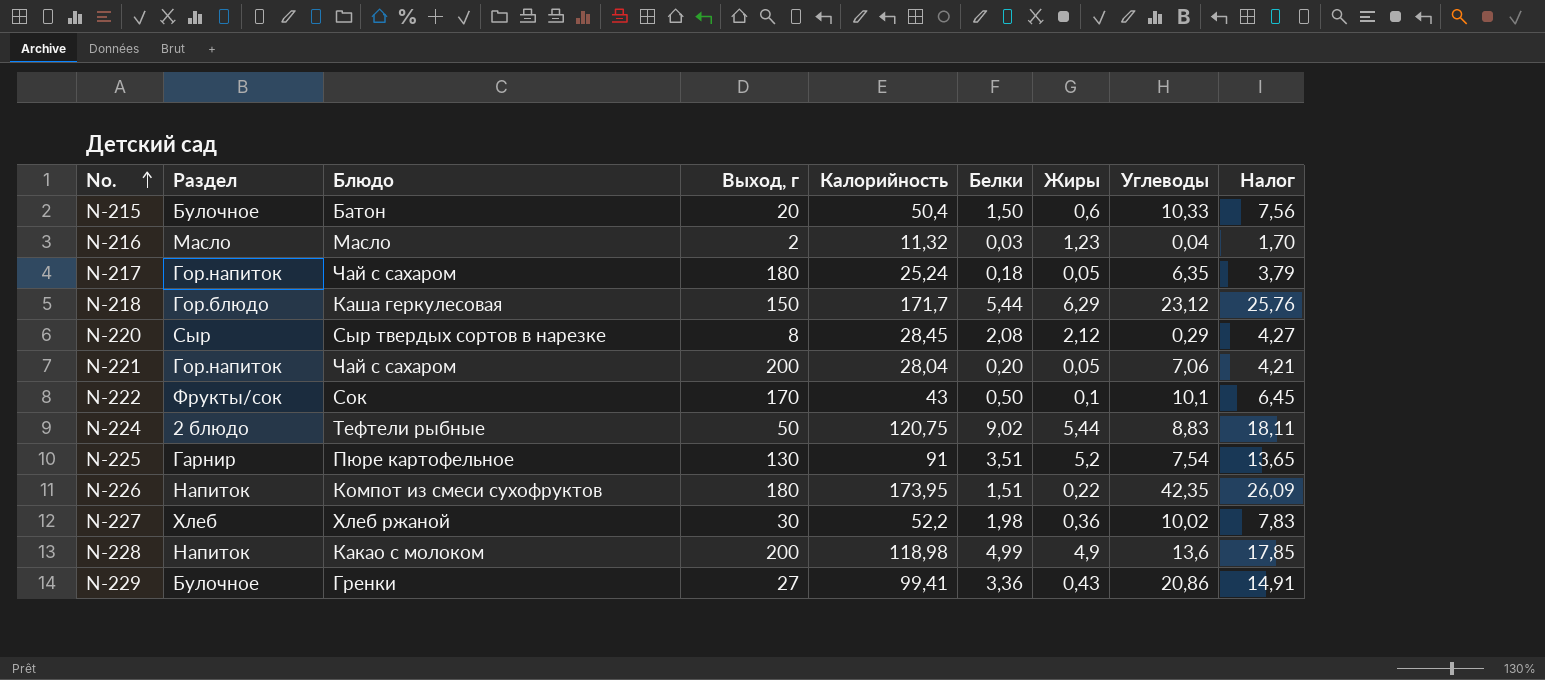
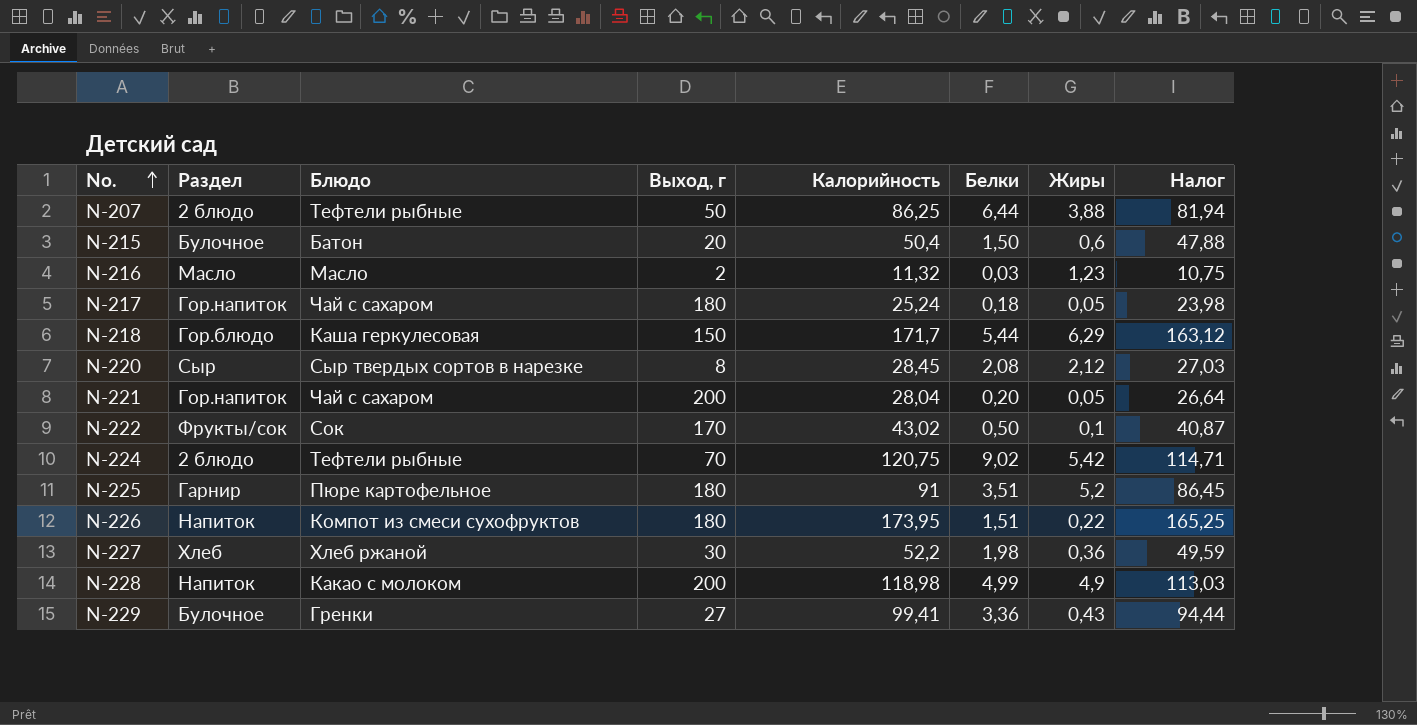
column Углеводы | position: 8 -> none
column Налог | formula: [Калорийность] * 0,15 -> [Калорийность] * 0,95
row N-207: none -> 2 блюдо | Тефтели рыбные | 50 | 86,25 | 6,44 | 3,88 | 81,94
N-222 | Калорийность: 43 -> 43,02
N-224 | Выход, г: 50 -> 70
N-224 | Жиры: 5,44 -> 5,42
N-225 | Выход, г: 130 -> 180

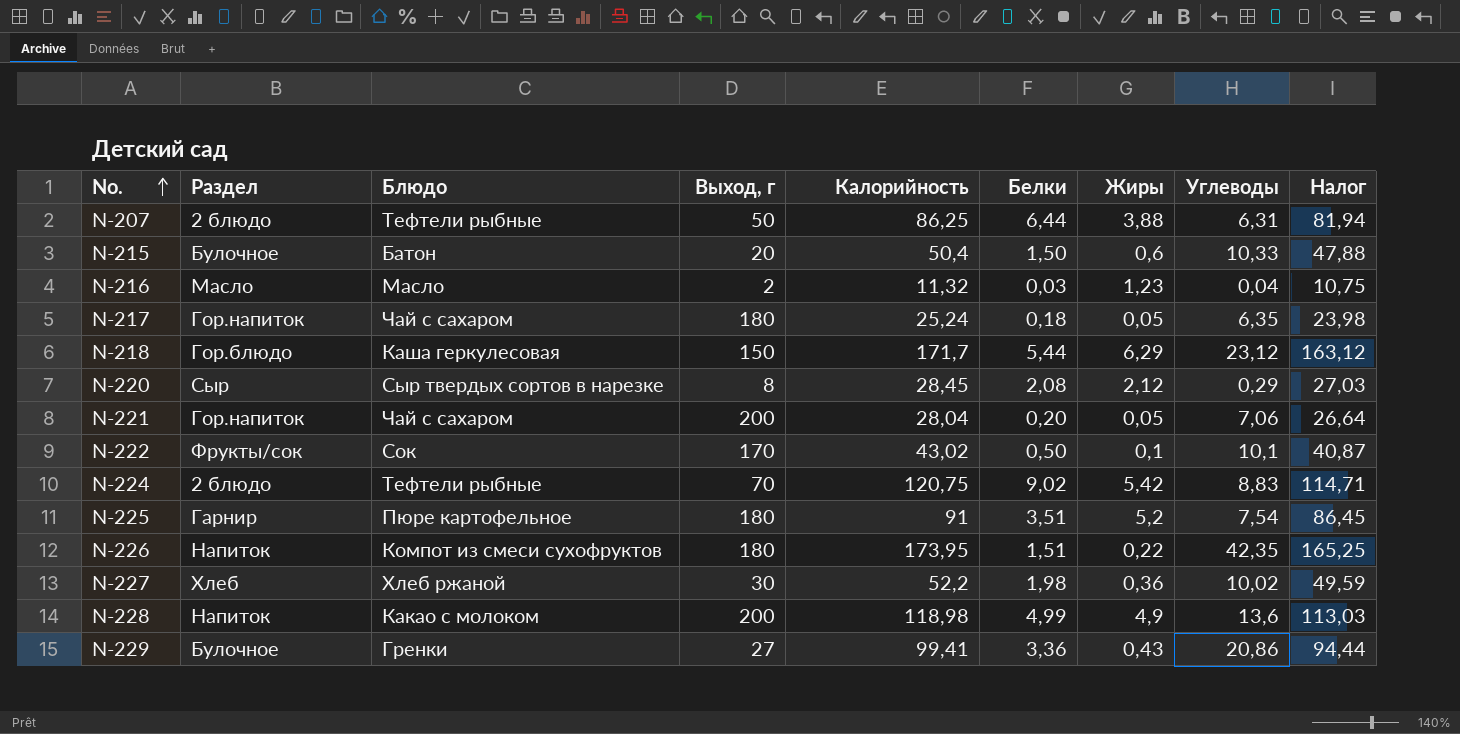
column Углеводы | position: none -> 8

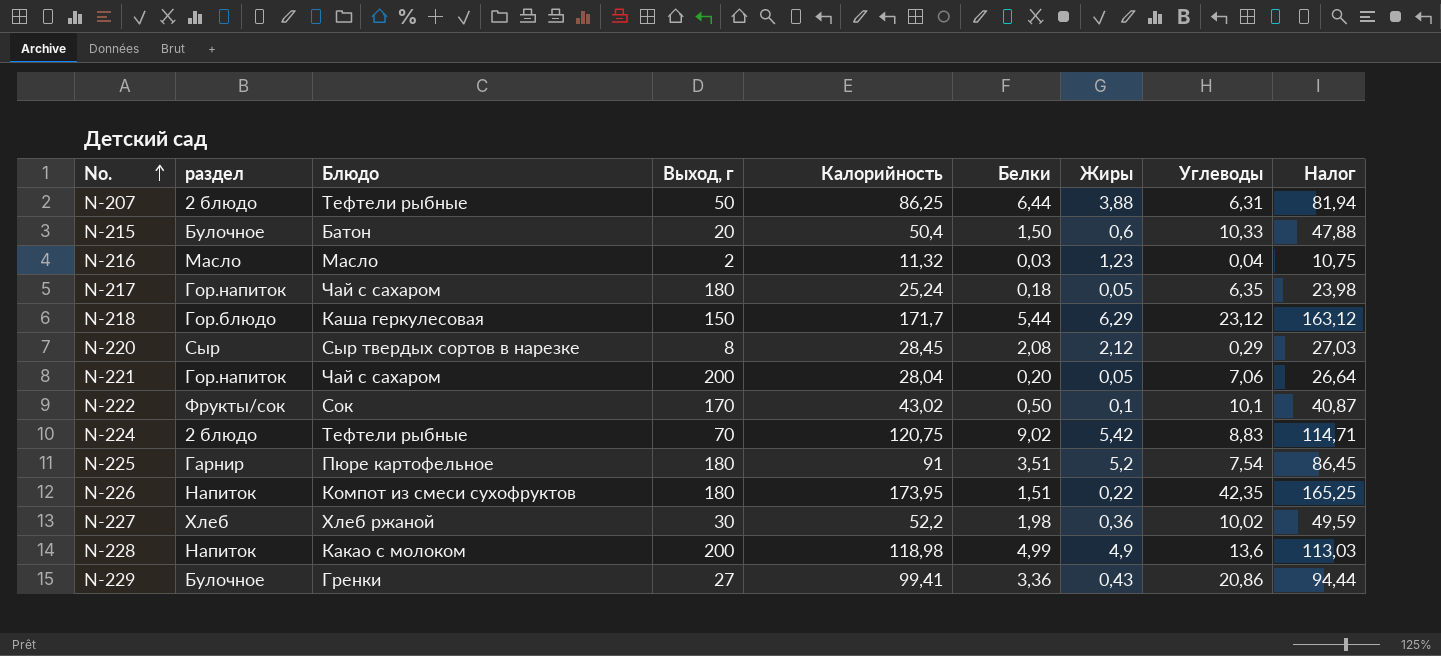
column name: Раздел -> раздел

